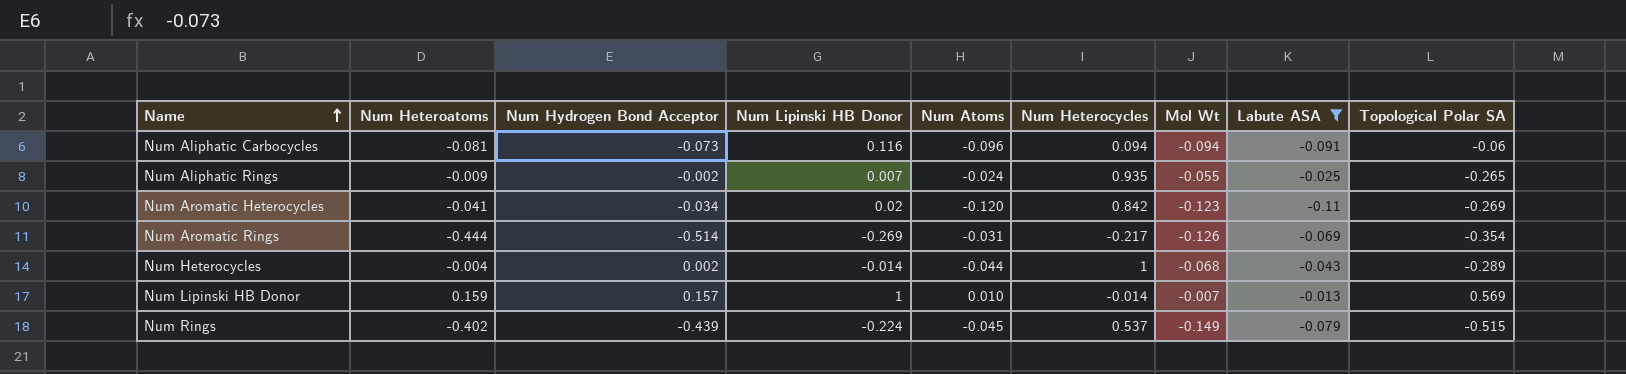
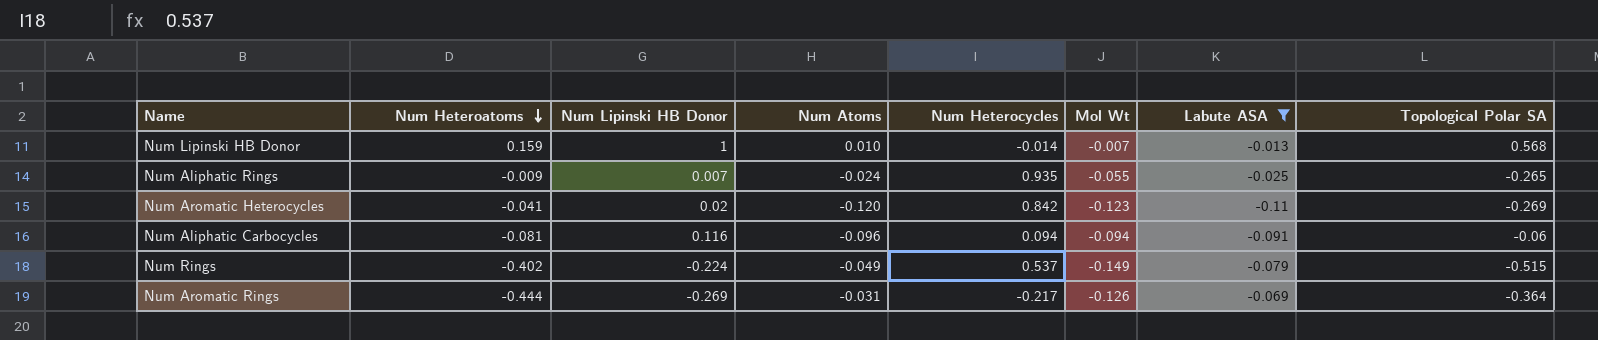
row order: Name ascending -> Num Heteroatoms descending
column Num Hydrogen Bond Acceptor | position: 3 -> none
row Num Heterocycles: -0.004 | 0.002 | -0.014 | -0.044 | 1 | -0.068 | -0.043 | -0.289 -> none
Num Lipinski HB Donor | Topological Polar SA: 0.569 -> 0.568
Num Rings | Num Atoms: -0.045 -> -0.049
Num Aromatic Rings | Topological Polar SA: -0.354 -> -0.364

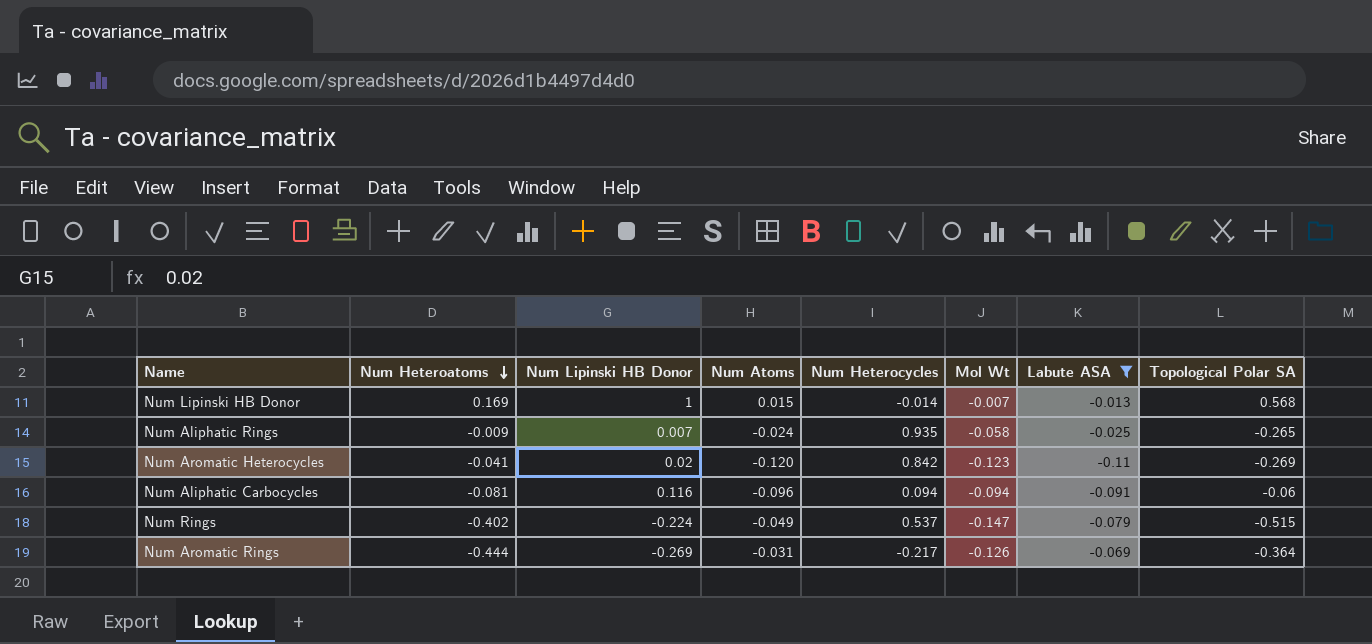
Num Lipinski HB Donor | Num Heteroatoms: 0.159 -> 0.169
Num Lipinski HB Donor | Num Atoms: 0.010 -> 0.015
Num Aliphatic Rings | Mol Wt: -0.055 -> -0.058
Num Rings | Mol Wt: -0.149 -> -0.147

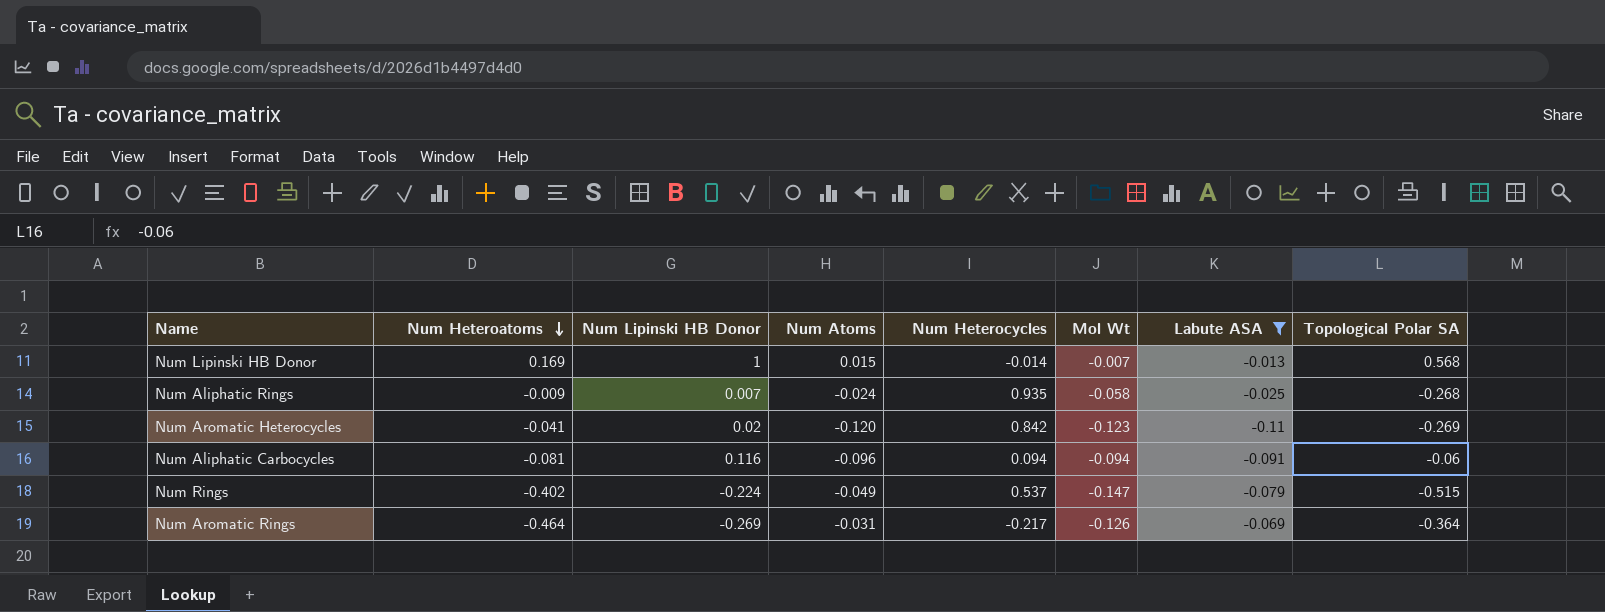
Num Aliphatic Rings | Topological Polar SA: -0.265 -> -0.268
Num Aromatic Rings | Num Heteroatoms: -0.444 -> -0.464

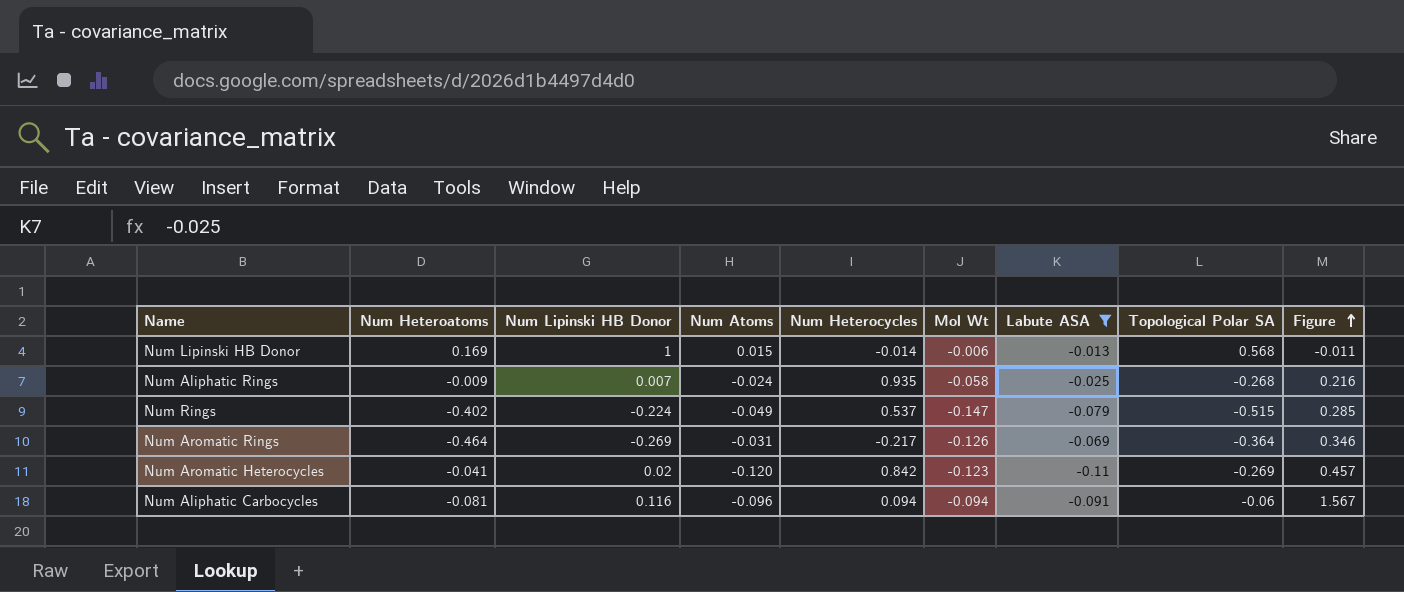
row order: Num Heteroatoms descending -> Figure ascending
column Figure | formula: none -> [Mol Wt] / [Topological Polar SA]
Num Lipinski HB Donor | Mol Wt: -0.007 -> -0.006

